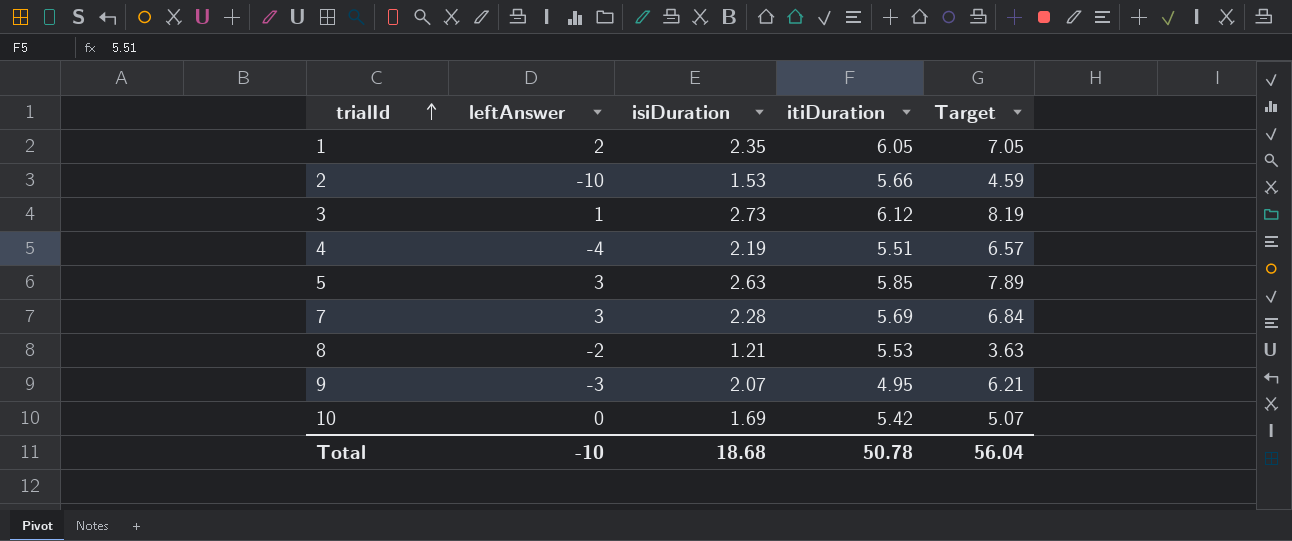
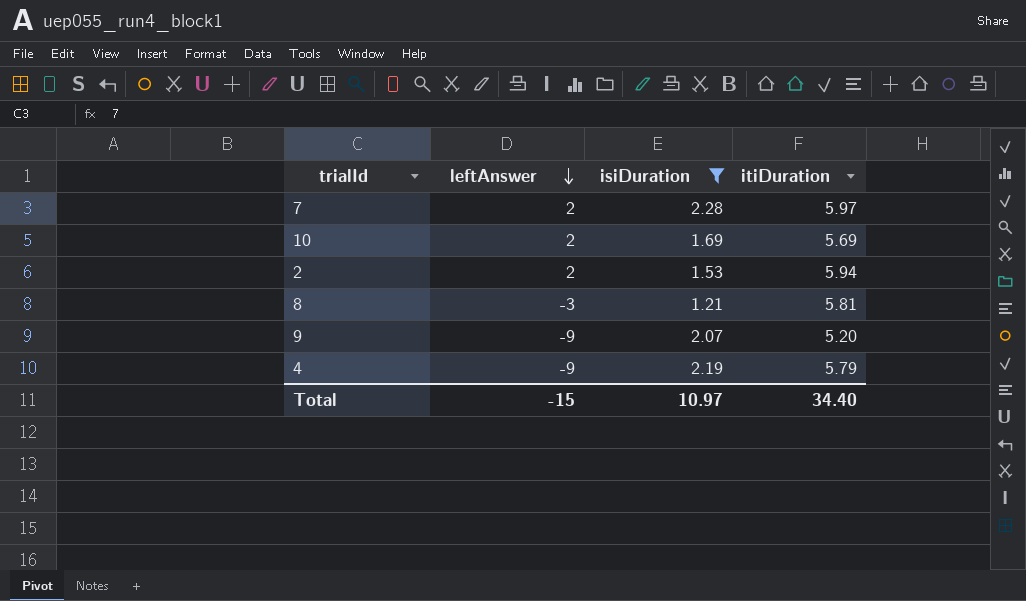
filter: none -> isiDuration <= 2.28
row order: trialId ascending -> leftAnswer descending
column Target | formula: [isiDuration] * 3 -> none
7 | leftAnswer: 3 -> 2
7 | itiDuration: 5.69 -> 5.97
10 | leftAnswer: 0 -> 2
10 | itiDuration: 5.42 -> 5.69
2 | leftAnswer: -10 -> 2
2 | itiDuration: 5.66 -> 5.94
8 | leftAnswer: -2 -> -3
8 | itiDuration: 5.53 -> 5.81
9 | leftAnswer: -3 -> -9
9 | itiDuration: 4.95 -> 5.20
4 | leftAnswer: -4 -> -9
4 | itiDuration: 5.51 -> 5.79
Total | leftAnswer: -10 -> -15
Total | isiDuration: 18.68 -> 10.97
Total | itiDuration: 50.78 -> 34.40

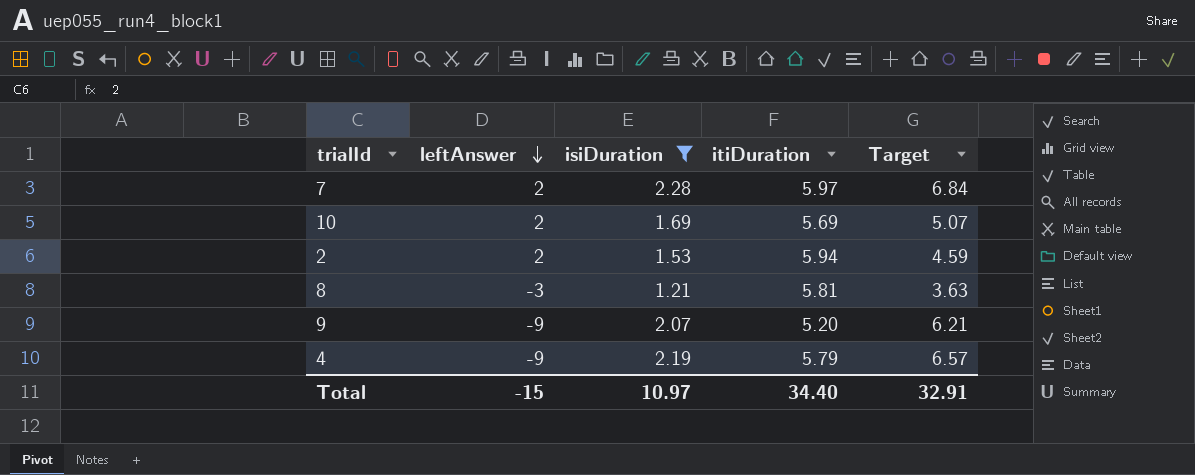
column Target | formula: none -> [isiDuration] * 3

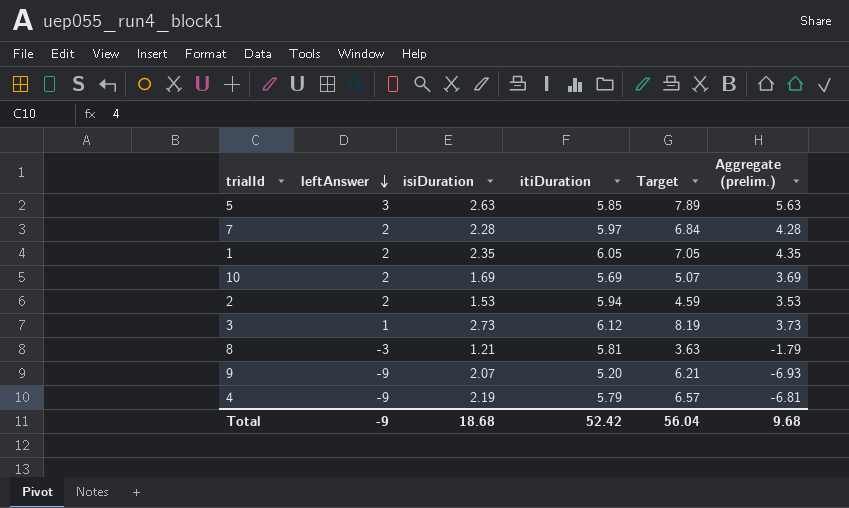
filter: isiDuration <= 2.28 -> none
column Aggregate (prelim.) | formula: none -> [leftAnswer] + [isiDuration]
Total | leftAnswer: -15 -> -9
Total | isiDuration: 10.97 -> 18.68
Total | itiDuration: 34.40 -> 52.42
Total | Target: 32.91 -> 56.04

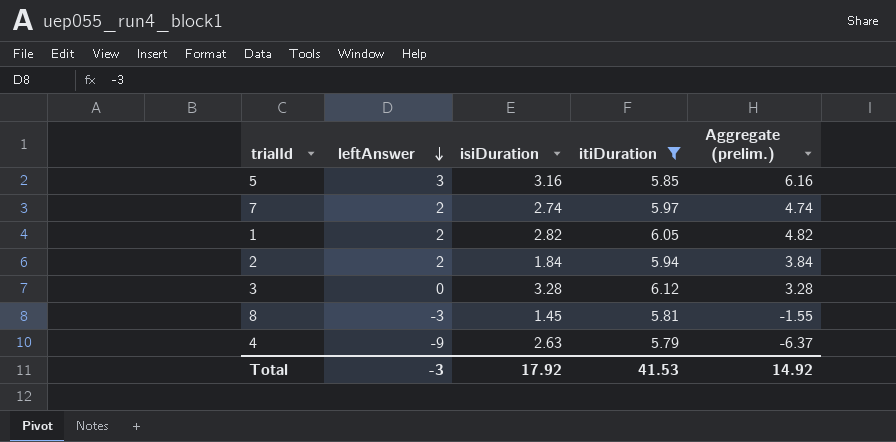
filter: none -> itiDuration >= 5.79
column Target | formula: [isiDuration] * 3 -> none
5 | isiDuration: 2.63 -> 3.16
5 | Aggregate (prelim.): 5.63 -> 6.16
7 | isiDuration: 2.28 -> 2.74
7 | Aggregate (prelim.): 4.28 -> 4.74
1 | isiDuration: 2.35 -> 2.82
1 | Aggregate (prelim.): 4.35 -> 4.82
2 | isiDuration: 1.53 -> 1.84
2 | Aggregate (prelim.): 3.53 -> 3.84
3 | leftAnswer: 1 -> 0
3 | isiDuration: 2.73 -> 3.28
3 | Aggregate (prelim.): 3.73 -> 3.28
8 | isiDuration: 1.21 -> 1.45
8 | Aggregate (prelim.): -1.79 -> -1.55
4 | isiDuration: 2.19 -> 2.63
4 | Aggregate (prelim.): -6.81 -> -6.37
Total | leftAnswer: -9 -> -3
Total | isiDuration: 18.68 -> 17.92
Total | itiDuration: 52.42 -> 41.53
Total | Aggregate (prelim.): 9.68 -> 14.92

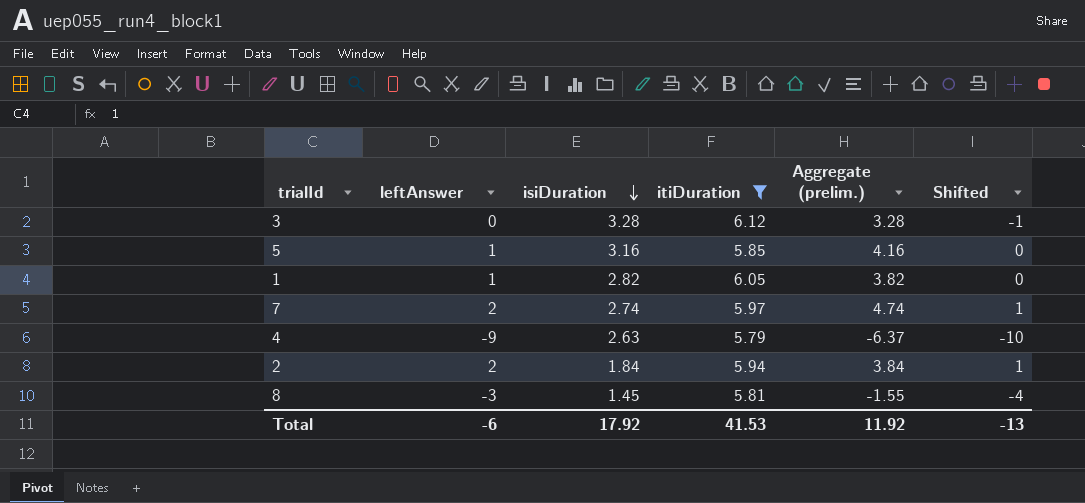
row order: leftAnswer descending -> isiDuration descending
column Shifted | formula: none -> [leftAnswer] - 1
5 | leftAnswer: 3 -> 1
5 | Aggregate (prelim.): 6.16 -> 4.16
1 | leftAnswer: 2 -> 1
1 | Aggregate (prelim.): 4.82 -> 3.82
Total | leftAnswer: -3 -> -6
Total | Aggregate (prelim.): 14.92 -> 11.92

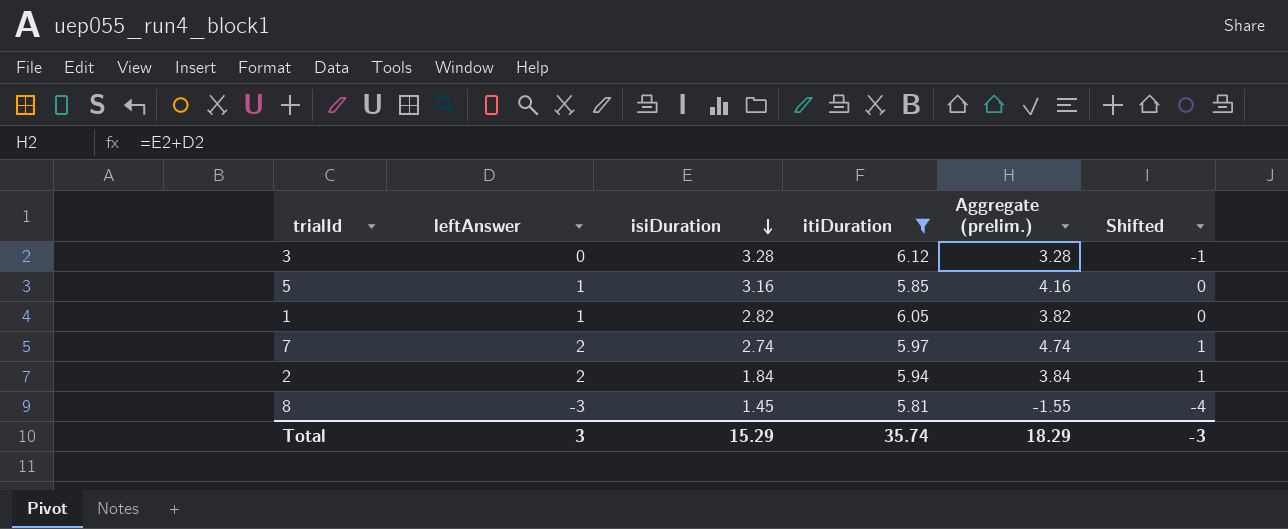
row 4: -9 | 2.63 | 5.79 | -6.37 | -10 -> none
Total | leftAnswer: -6 -> 3
Total | isiDuration: 17.92 -> 15.29
Total | itiDuration: 41.53 -> 35.74
Total | Aggregate (prelim.): 11.92 -> 18.29
Total | Shifted: -13 -> -3

